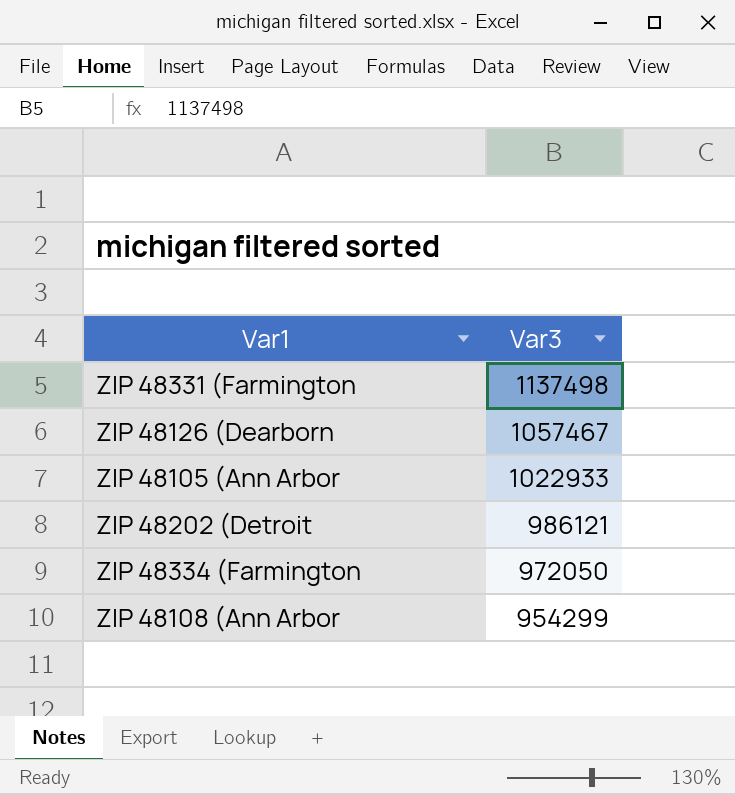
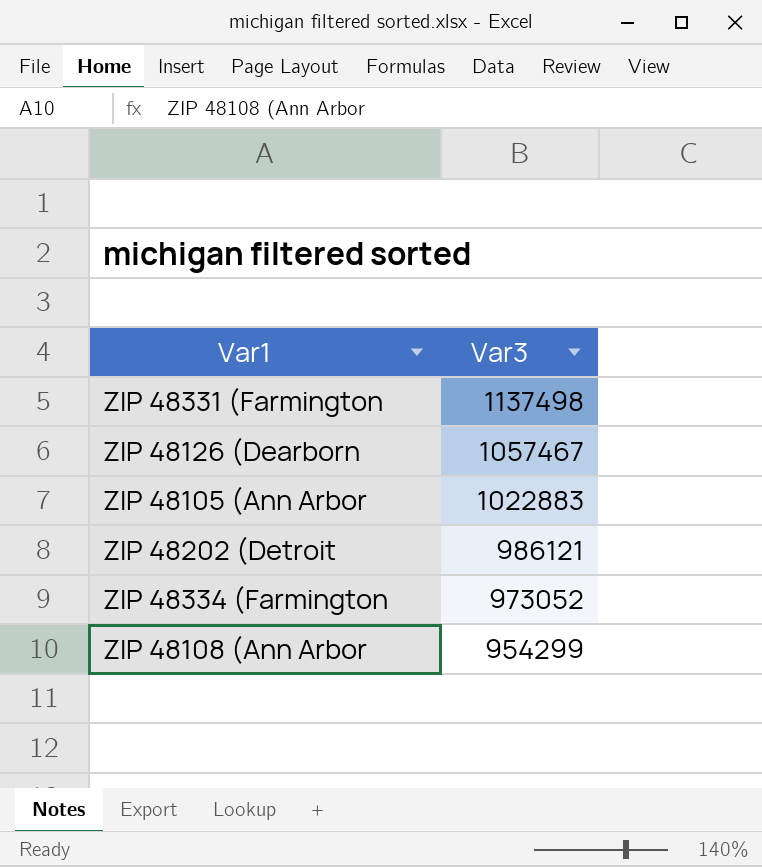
ZIP 48105 (Ann Arbor | Var3: 1022933 -> 1022883
ZIP 48334 (Farmington | Var3: 972050 -> 973052

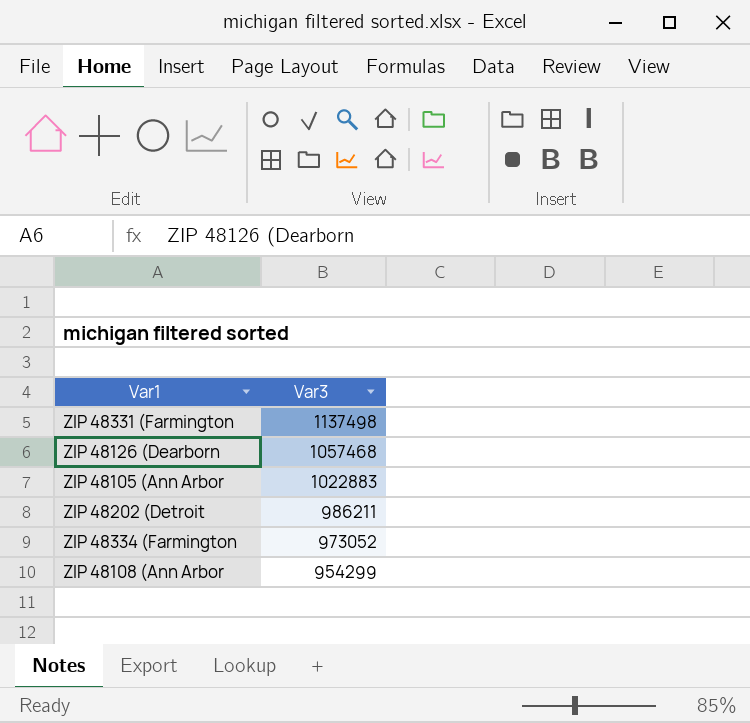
ZIP 48126 (Dearborn | Var3: 1057467 -> 1057468
ZIP 48202 (Detroit | Var3: 986121 -> 986211

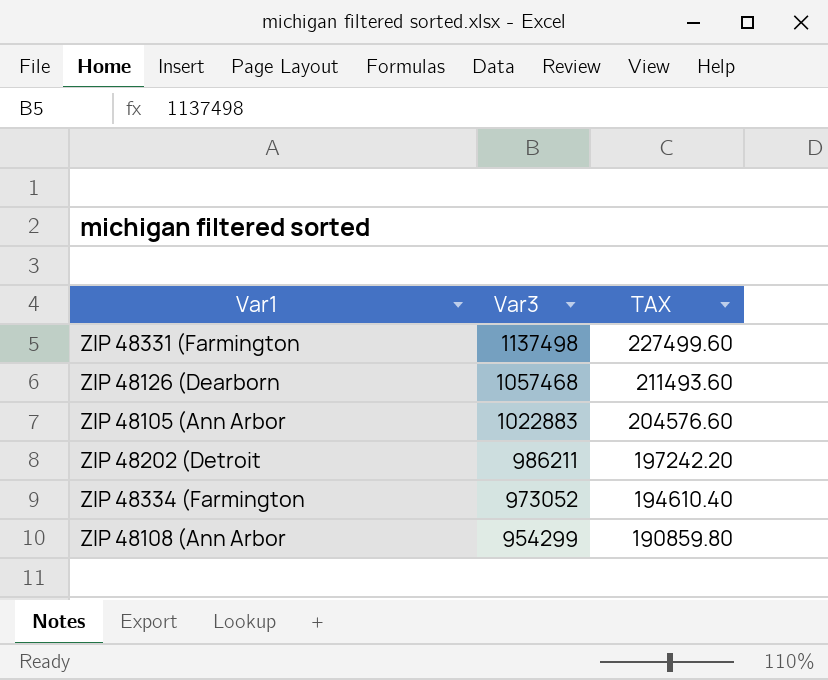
column TAX | formula: none -> [Var3] * 0.2

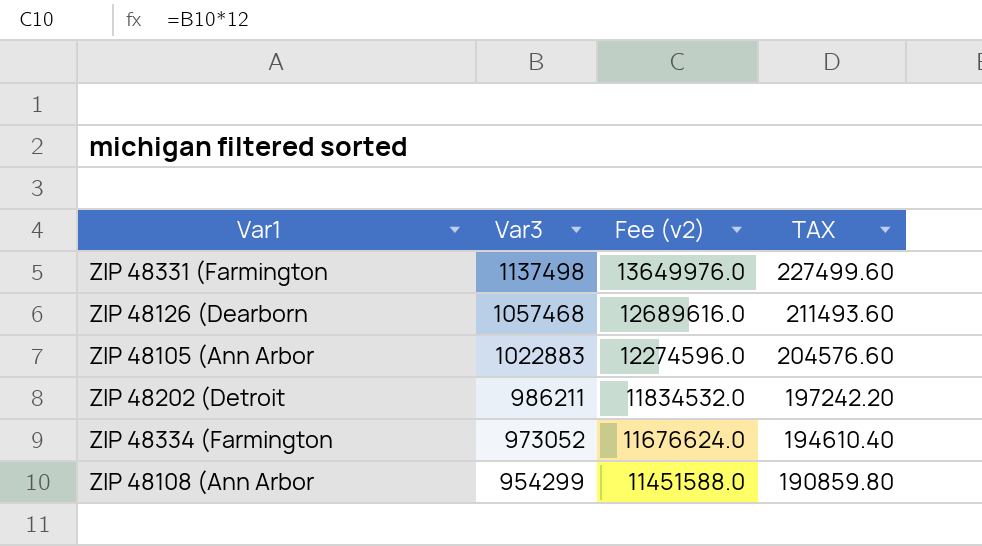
column Fee (v2) | formula: none -> [Var3] * 12

